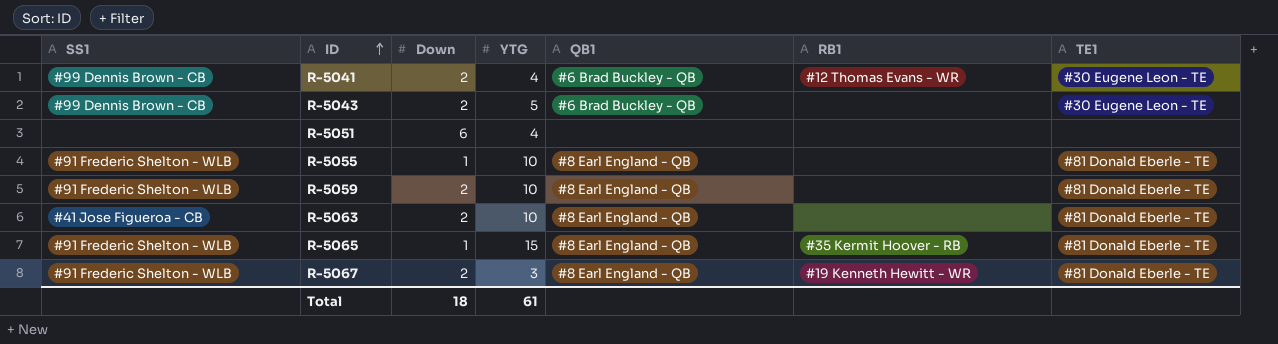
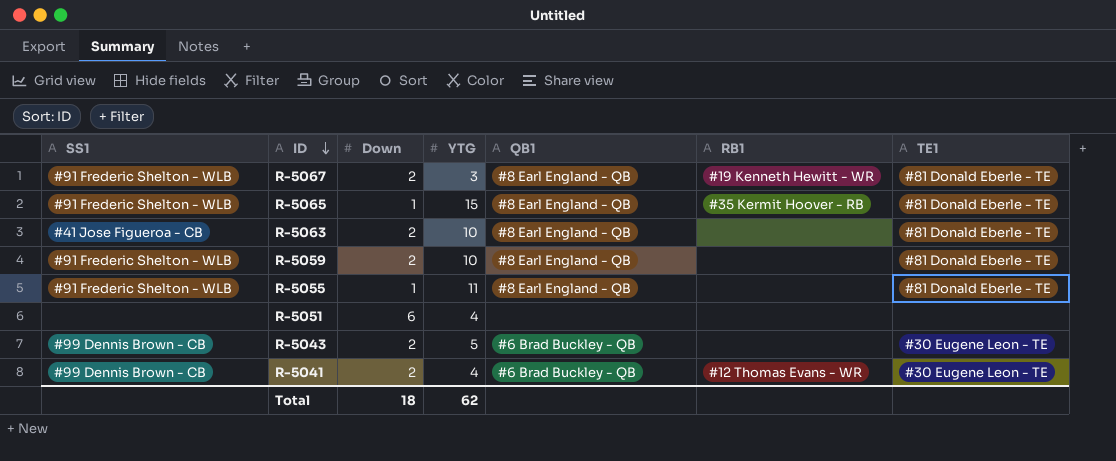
row order: ID ascending -> ID descending
R-5055 | YTG: 10 -> 11
Total | YTG: 61 -> 62

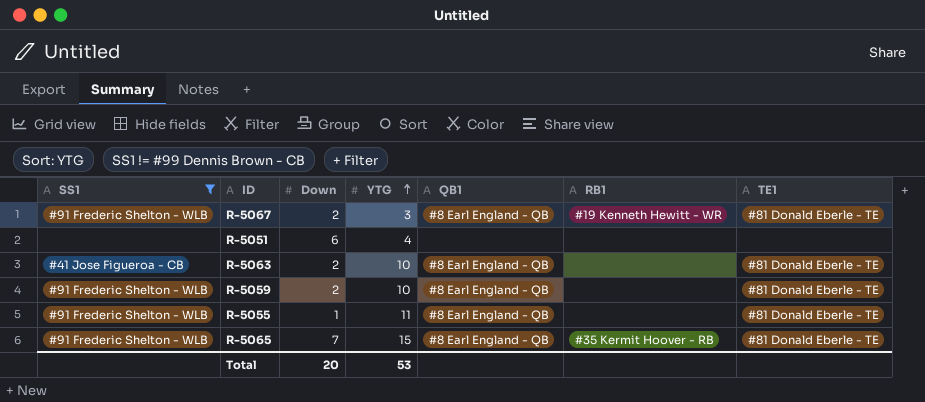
filter: none -> SS1 != #99 Dennis Brown - CB
row order: ID descending -> YTG ascending
R-5065 | Down: 1 -> 7
Total | Down: 18 -> 20
Total | YTG: 62 -> 53

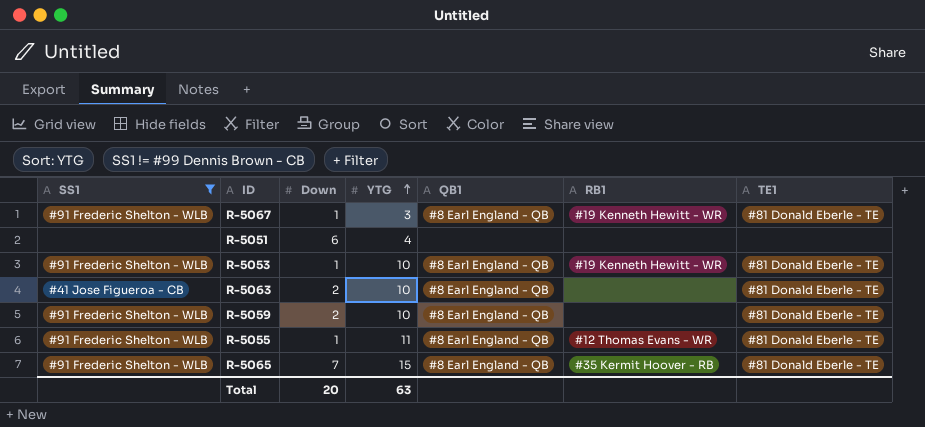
R-5067 | Down: 2 -> 1
row R-5053: none -> #91 Frederic Shelton - WLB | 1 | 10 | #8 Earl England - QB | #19 Kenneth Hewitt - WR | #81 Donald Eberle - TE
R-5055 | RB1: none -> #12 Thomas Evans - WR
Total | YTG: 53 -> 63

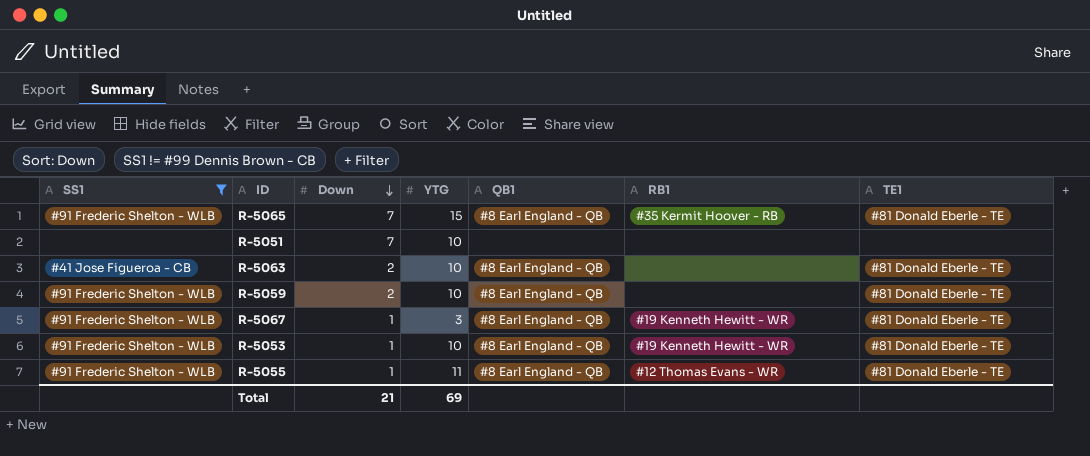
row order: YTG ascending -> Down descending
R-5051 | Down: 6 -> 7
R-5051 | YTG: 4 -> 10
Total | Down: 20 -> 21
Total | YTG: 63 -> 69

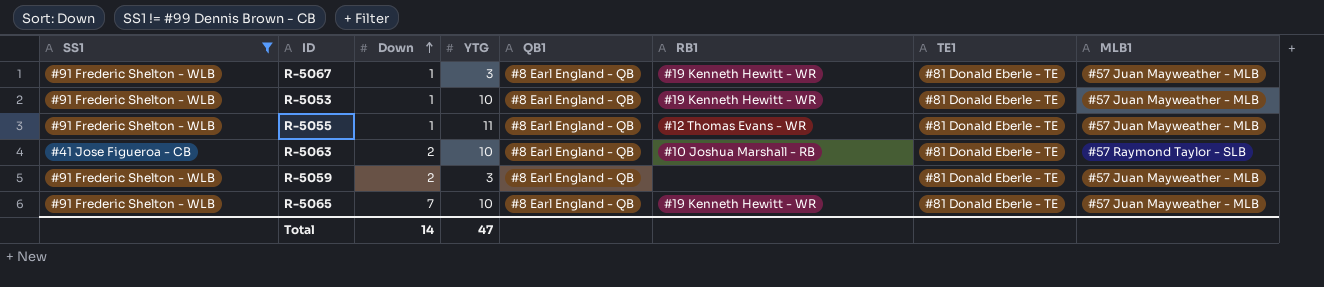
row order: Down descending -> Down ascending
column MLB1 | position: none -> 8
row R-5051: none | 7 | 10 | none | none | none -> none
R-5063 | RB1: none -> #10 Joshua Marshall - RB
R-5059 | YTG: 10 -> 3
R-5065 | YTG: 15 -> 10
R-5065 | RB1: #35 Kermit Hoover - RB -> #19 Kenneth Hewitt - WR
Total | Down: 21 -> 14
Total | YTG: 69 -> 47

